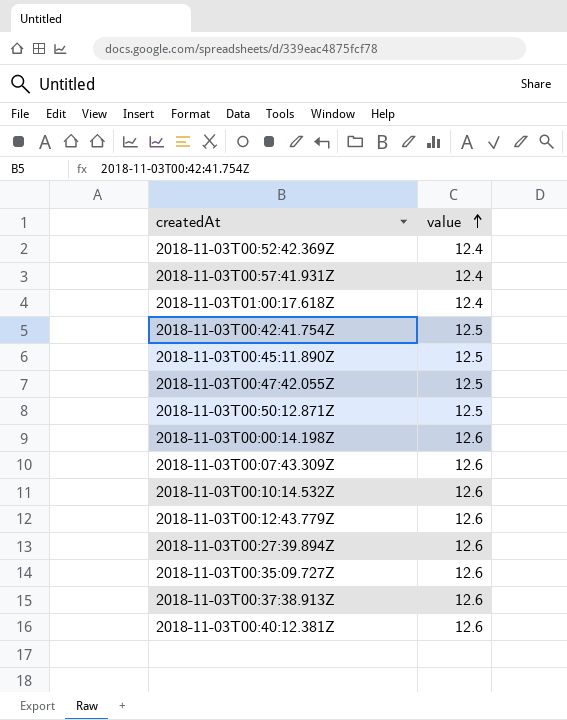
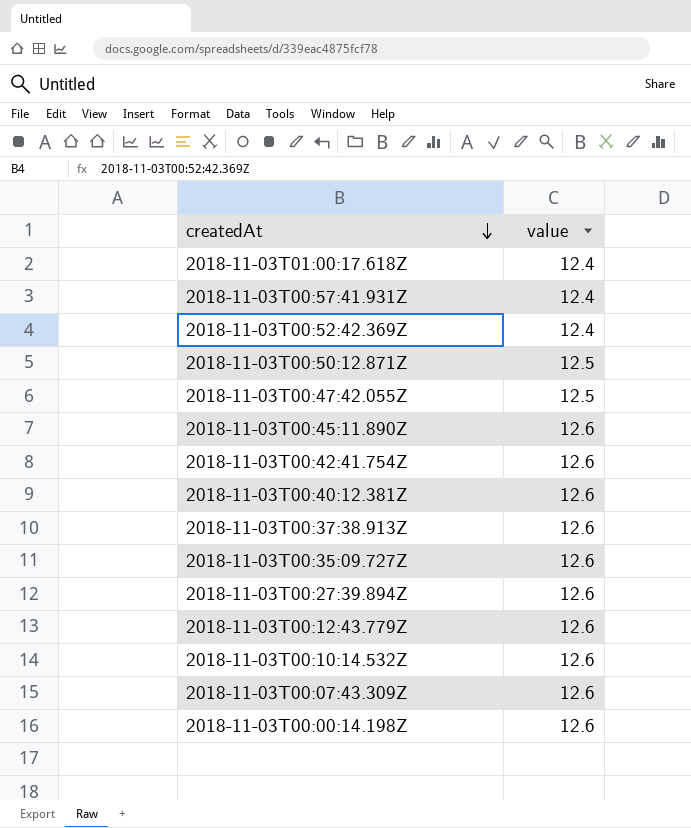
row order: value ascending -> createdAt descending
2018-11-03T00:45:11.890Z | value: 12.5 -> 12.6
2018-11-03T00:42:41.754Z | value: 12.5 -> 12.6

